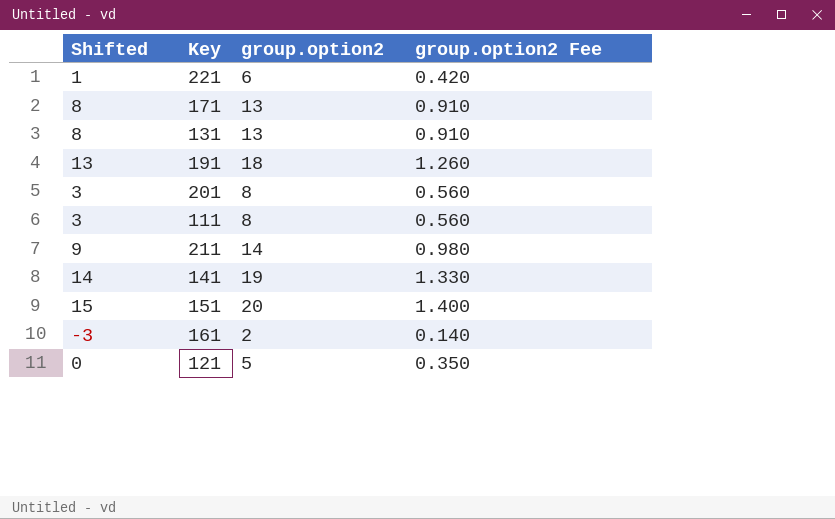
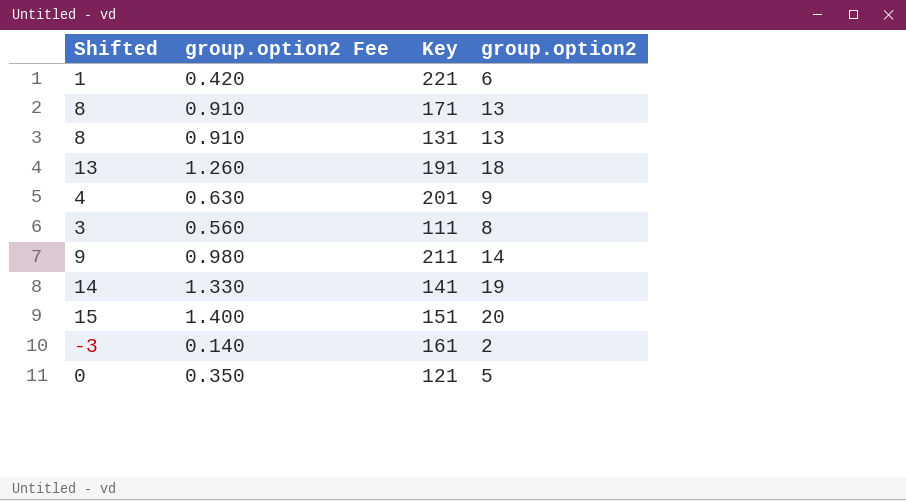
column group.option2 Fee | position: 4 -> 2
201 | Shifted: 3 -> 4
201 | group.option2 Fee: 0.560 -> 0.630
201 | group.option2: 8 -> 9

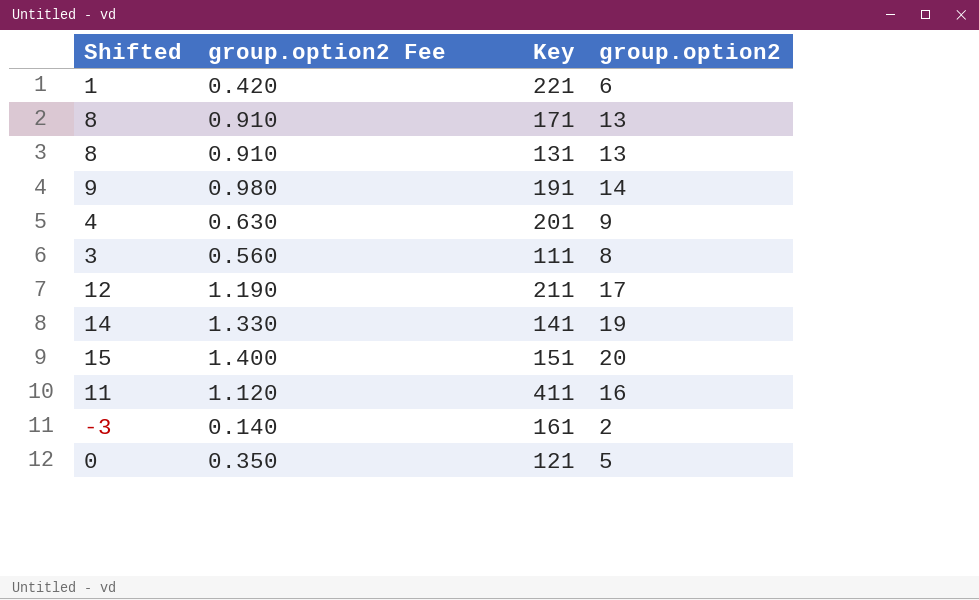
191 | Shifted: 13 -> 9
191 | group.option2 Fee: 1.260 -> 0.980
191 | group.option2: 18 -> 14
211 | Shifted: 9 -> 12
211 | group.option2 Fee: 0.980 -> 1.190
211 | group.option2: 14 -> 17
row 411: none -> 11 | 1.120 | 16

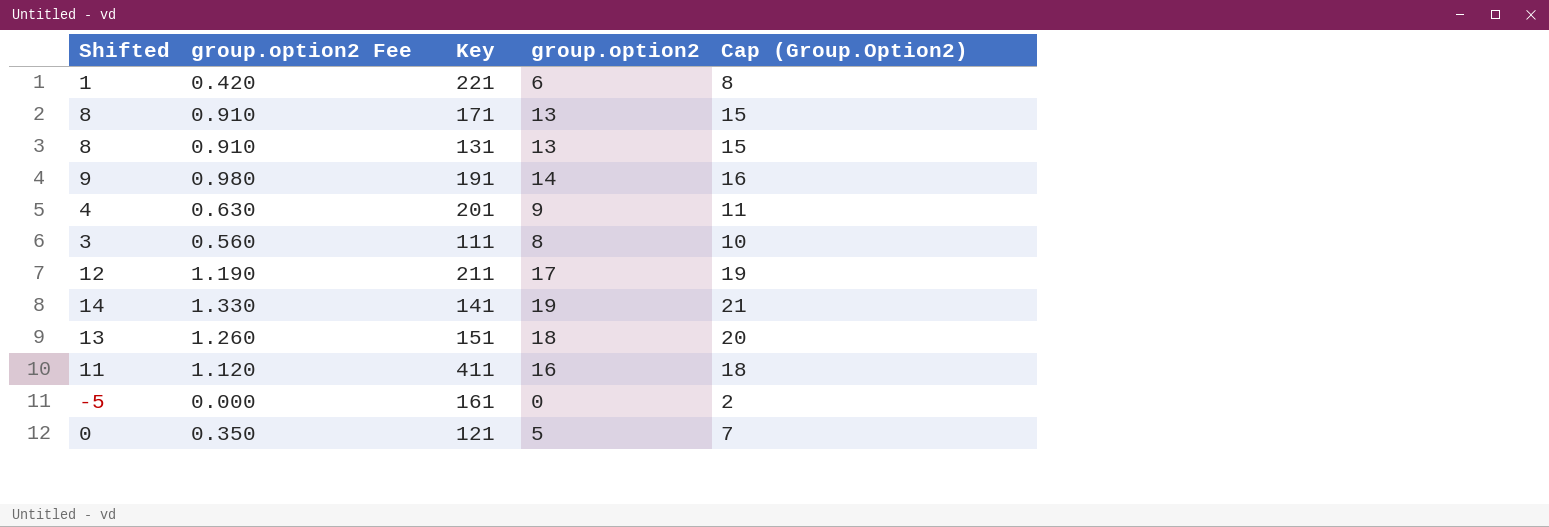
column Cap (Group.Option2) | formula: none -> [group.option2] + 2
151 | Shifted: 15 -> 13
151 | group.option2 Fee: 1.400 -> 1.260
151 | group.option2: 20 -> 18
161 | Shifted: -3 -> -5
161 | group.option2 Fee: 0.140 -> 0.000
161 | group.option2: 2 -> 0

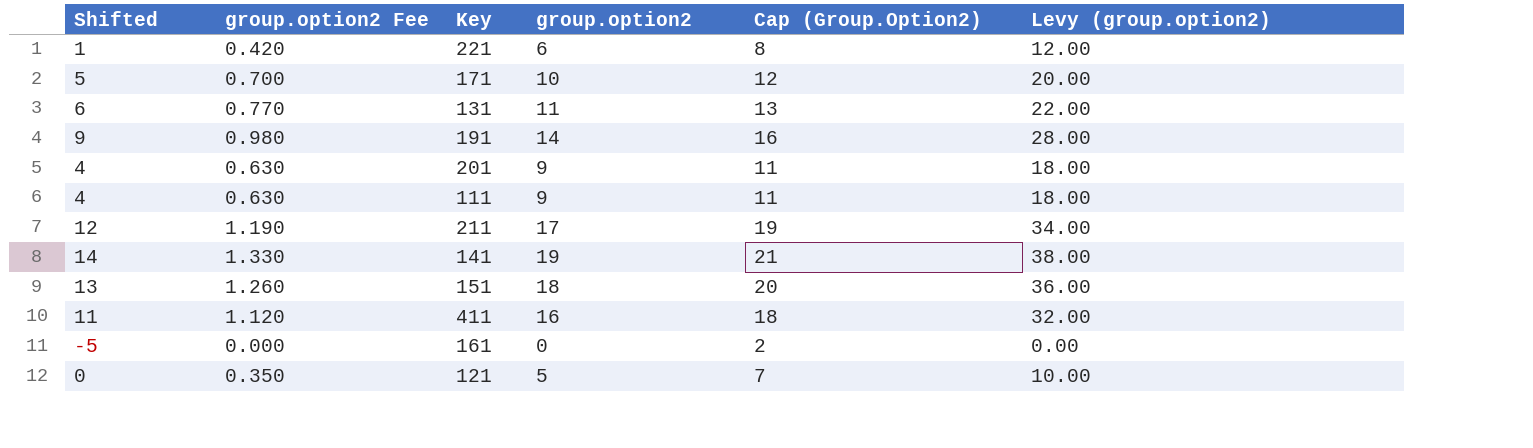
column Levy (group.option2) | formula: none -> [group.option2] * 2
171 | Shifted: 8 -> 5
171 | group.option2 Fee: 0.910 -> 0.700
171 | group.option2: 13 -> 10
171 | Cap (Group.Option2): 15 -> 12
131 | Shifted: 8 -> 6
131 | group.option2 Fee: 0.910 -> 0.770
131 | group.option2: 13 -> 11
131 | Cap (Group.Option2): 15 -> 13
111 | Shifted: 3 -> 4
111 | group.option2 Fee: 0.560 -> 0.630
111 | group.option2: 8 -> 9
111 | Cap (Group.Option2): 10 -> 11

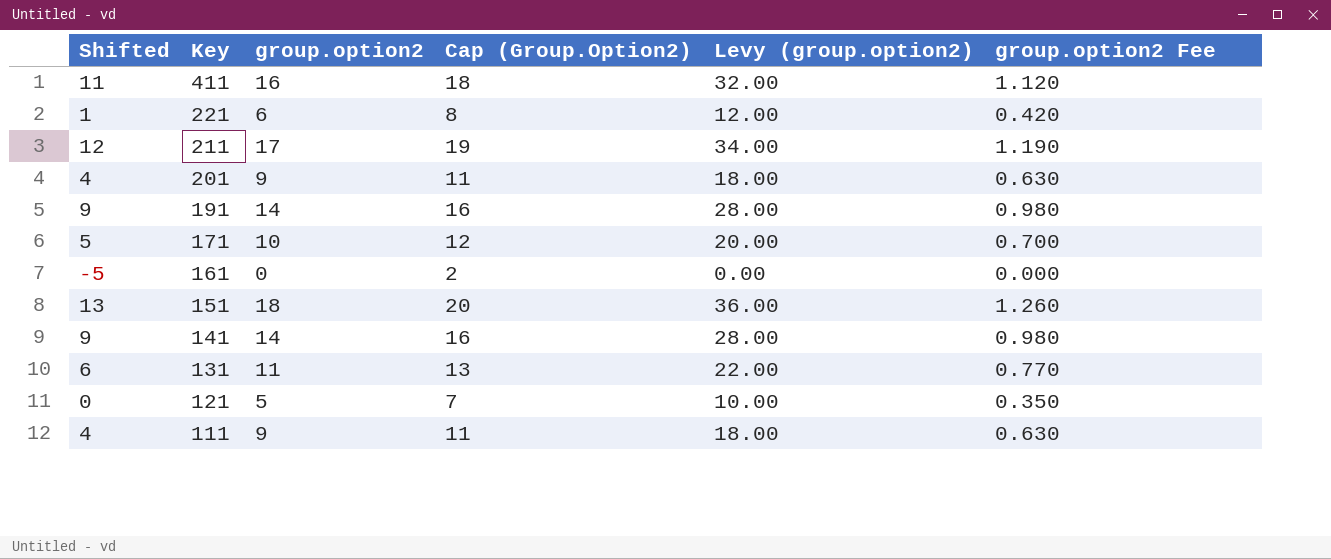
row order: none -> Key descending
column group.option2 Fee | position: 2 -> 6
141 | Shifted: 14 -> 9
141 | group.option2: 19 -> 14
141 | Cap (Group.Option2): 21 -> 16
141 | Levy (group.option2): 38.00 -> 28.00
141 | group.option2 Fee: 1.330 -> 0.980

